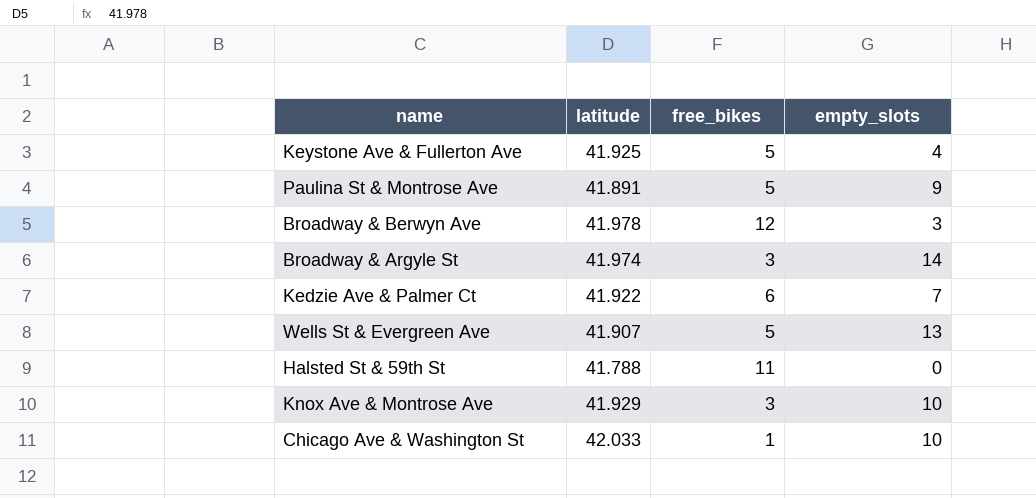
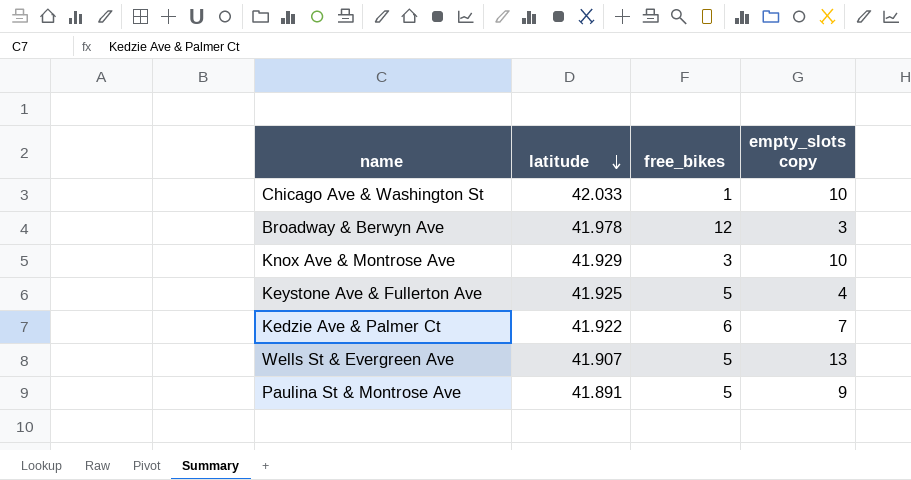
row order: none -> latitude descending
column name: empty_slots -> empty_slots copy
row Broadway & Argyle St: 41.974 | 3 | 14 -> none
row Halsted St & 59th St: 41.788 | 11 | 0 -> none

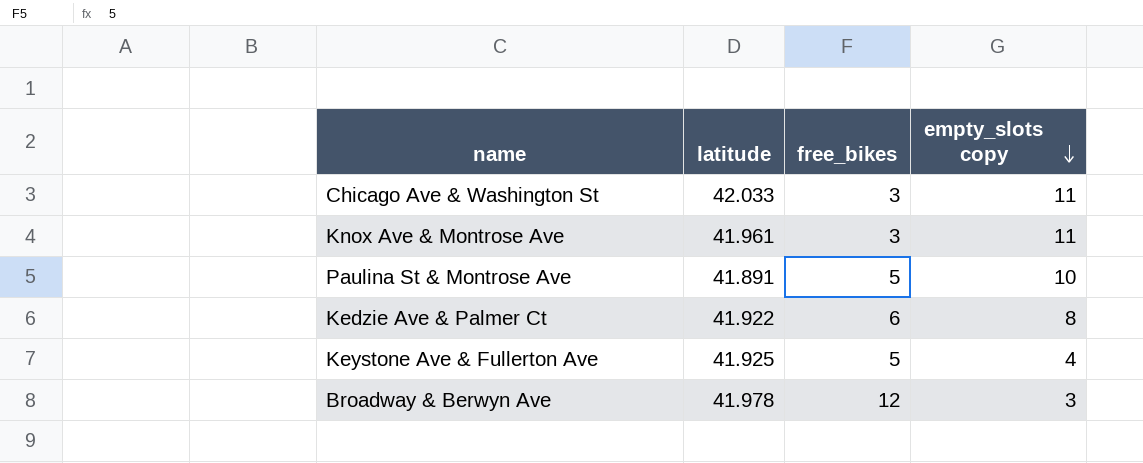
row order: latitude descending -> empty_slots copy descending
row Wells St & Evergreen Ave: 41.907 | 5 | 13 -> none
Chicago Ave & Washington St | free_bikes: 1 -> 3
Chicago Ave & Washington St | empty_slots copy: 10 -> 11
Knox Ave & Montrose Ave | latitude: 41.929 -> 41.961
Knox Ave & Montrose Ave | empty_slots copy: 10 -> 11
Paulina St & Montrose Ave | empty_slots copy: 9 -> 10
Kedzie Ave & Palmer Ct | empty_slots copy: 7 -> 8

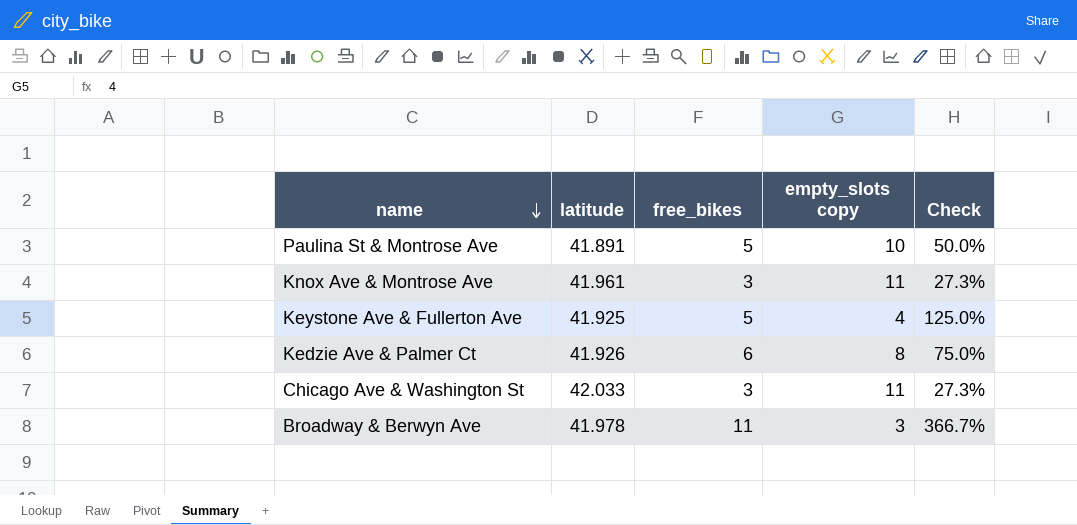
row order: empty_slots copy descending -> name descending
column Check | formula: none -> [free_bikes] / [empty_slots copy]
Kedzie Ave & Palmer Ct | latitude: 41.922 -> 41.926
Broadway & Berwyn Ave | free_bikes: 12 -> 11

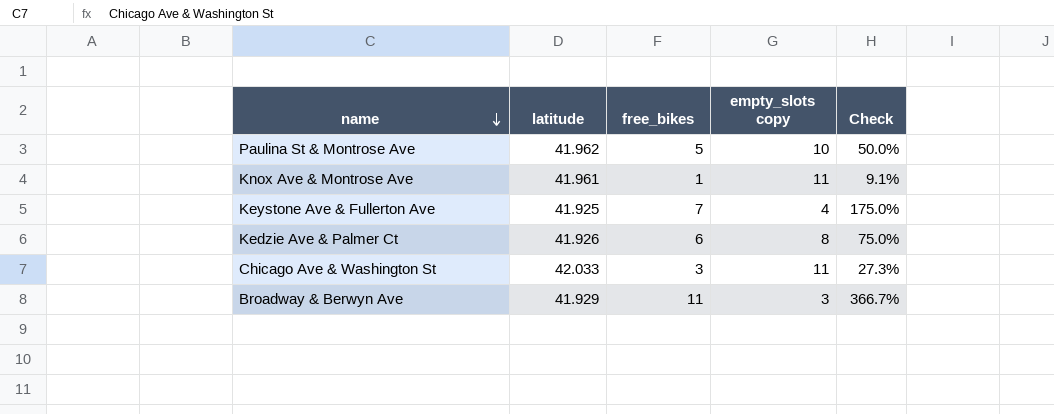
Paulina St & Montrose Ave | latitude: 41.891 -> 41.962
Knox Ave & Montrose Ave | free_bikes: 3 -> 1
Knox Ave & Montrose Ave | Check: 27.3% -> 9.1%
Keystone Ave & Fullerton Ave | free_bikes: 5 -> 7
Keystone Ave & Fullerton Ave | Check: 125.0% -> 175.0%
Broadway & Berwyn Ave | latitude: 41.978 -> 41.929

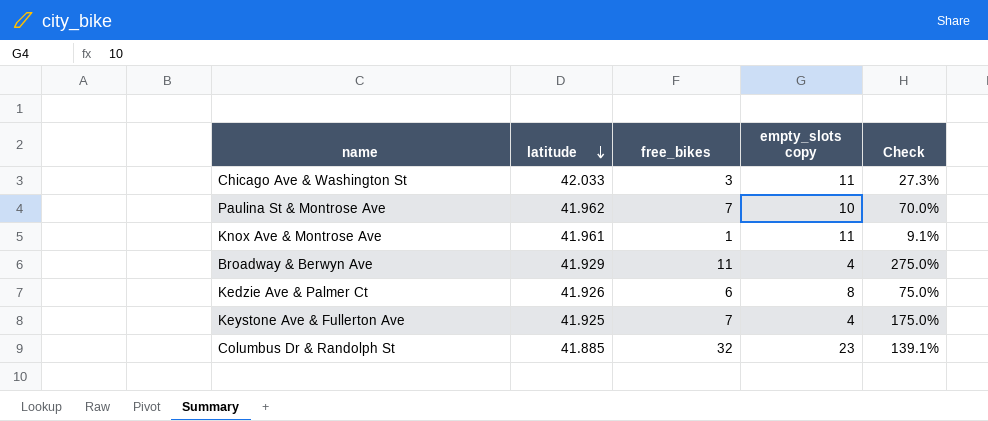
row order: name descending -> latitude descending
Paulina St & Montrose Ave | free_bikes: 5 -> 7
Paulina St & Montrose Ave | Check: 50.0% -> 70.0%
Broadway & Berwyn Ave | empty_slots copy: 3 -> 4
Broadway & Berwyn Ave | Check: 366.7% -> 275.0%
row Columbus Dr & Randolph St: none -> 41.885 | 32 | 23 | 139.1%

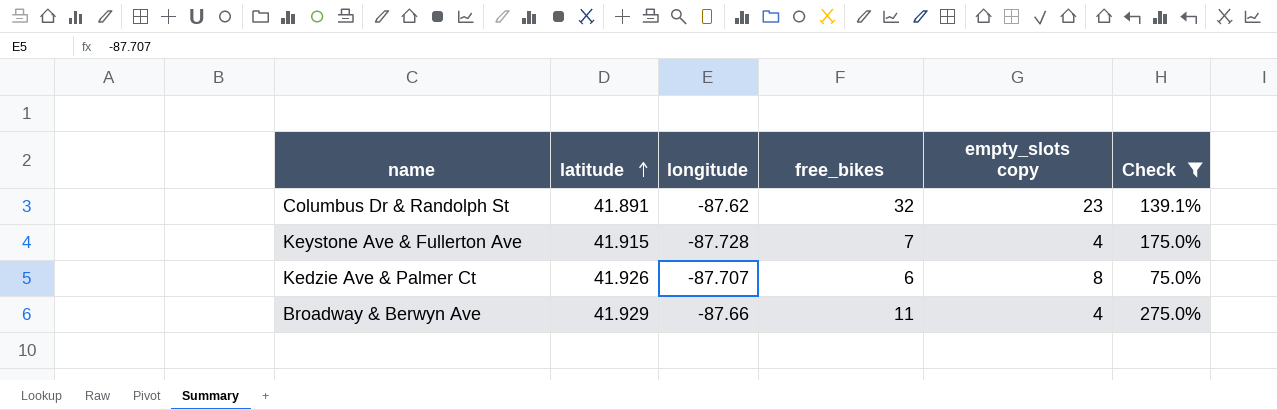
filter: none -> Check >= 75.0%
row order: latitude descending -> latitude ascending
column longitude | position: none -> 3
Columbus Dr & Randolph St | latitude: 41.885 -> 41.891
Keystone Ave & Fullerton Ave | latitude: 41.925 -> 41.915

